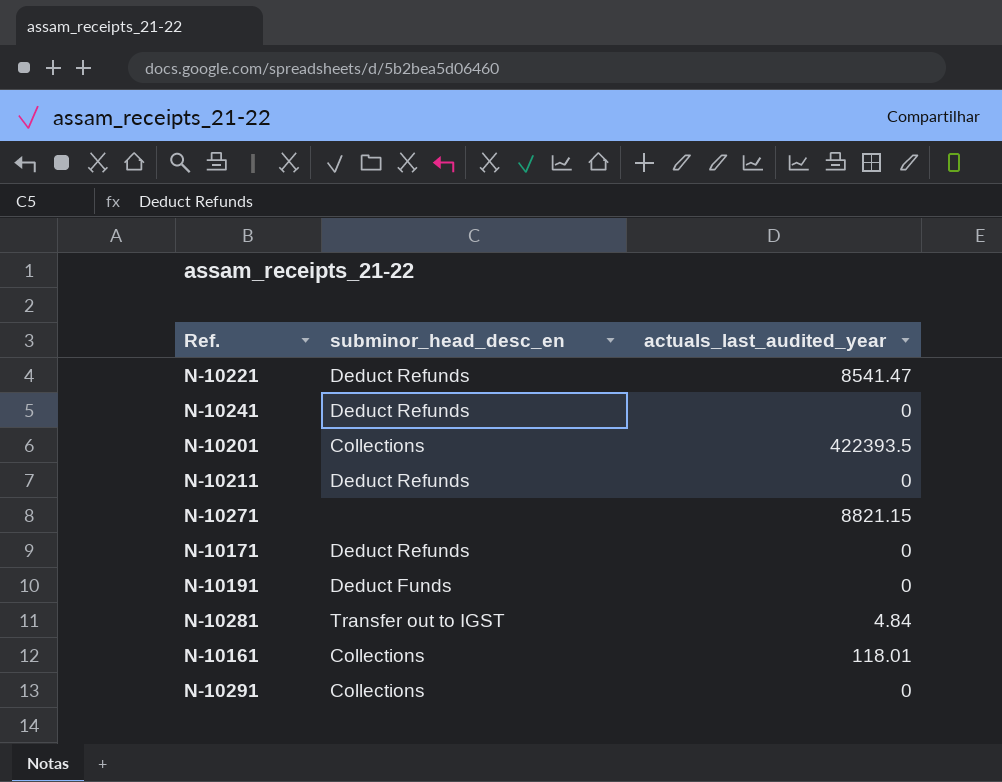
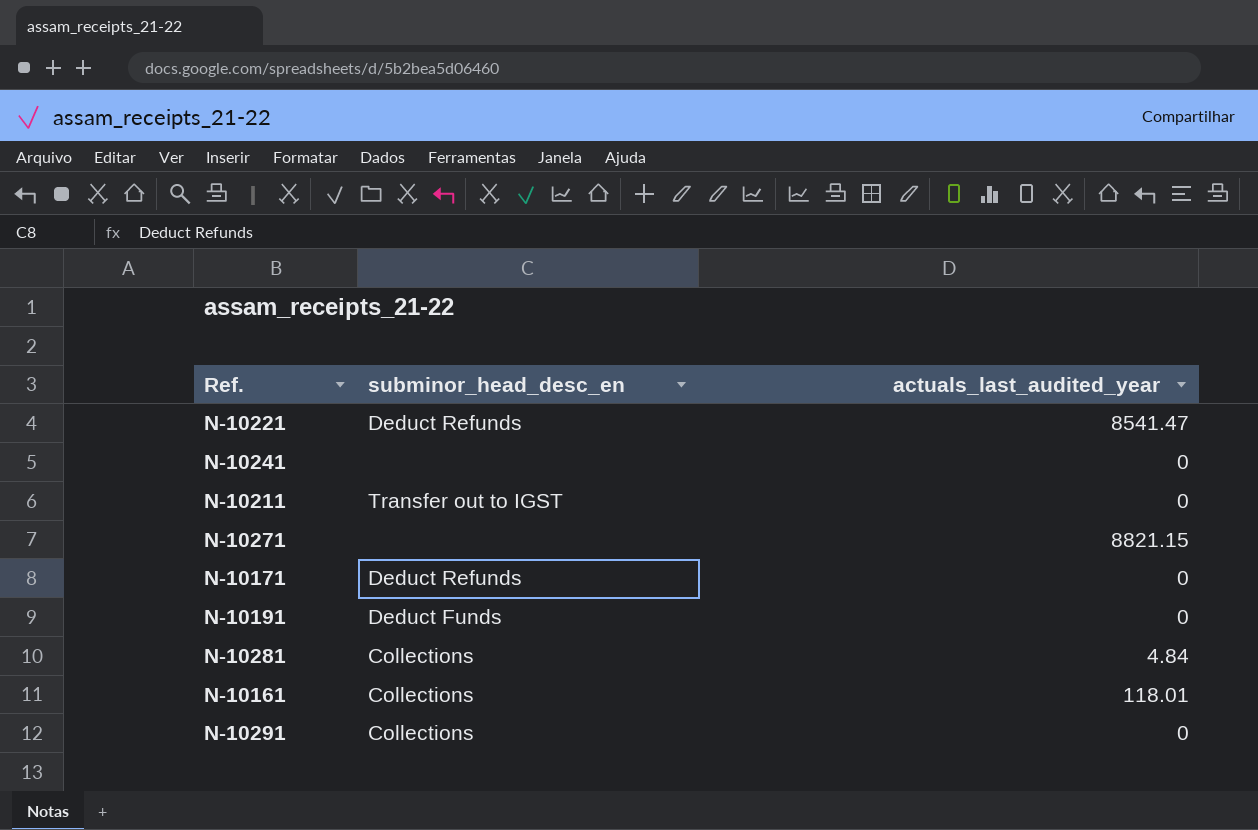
row N-10201: Collections | 422393.5 -> none
N-10241 | subminor_head_desc_en: Deduct Refunds -> none
N-10211 | subminor_head_desc_en: Deduct Refunds -> Transfer out to IGST
N-10281 | subminor_head_desc_en: Transfer out to IGST -> Collections

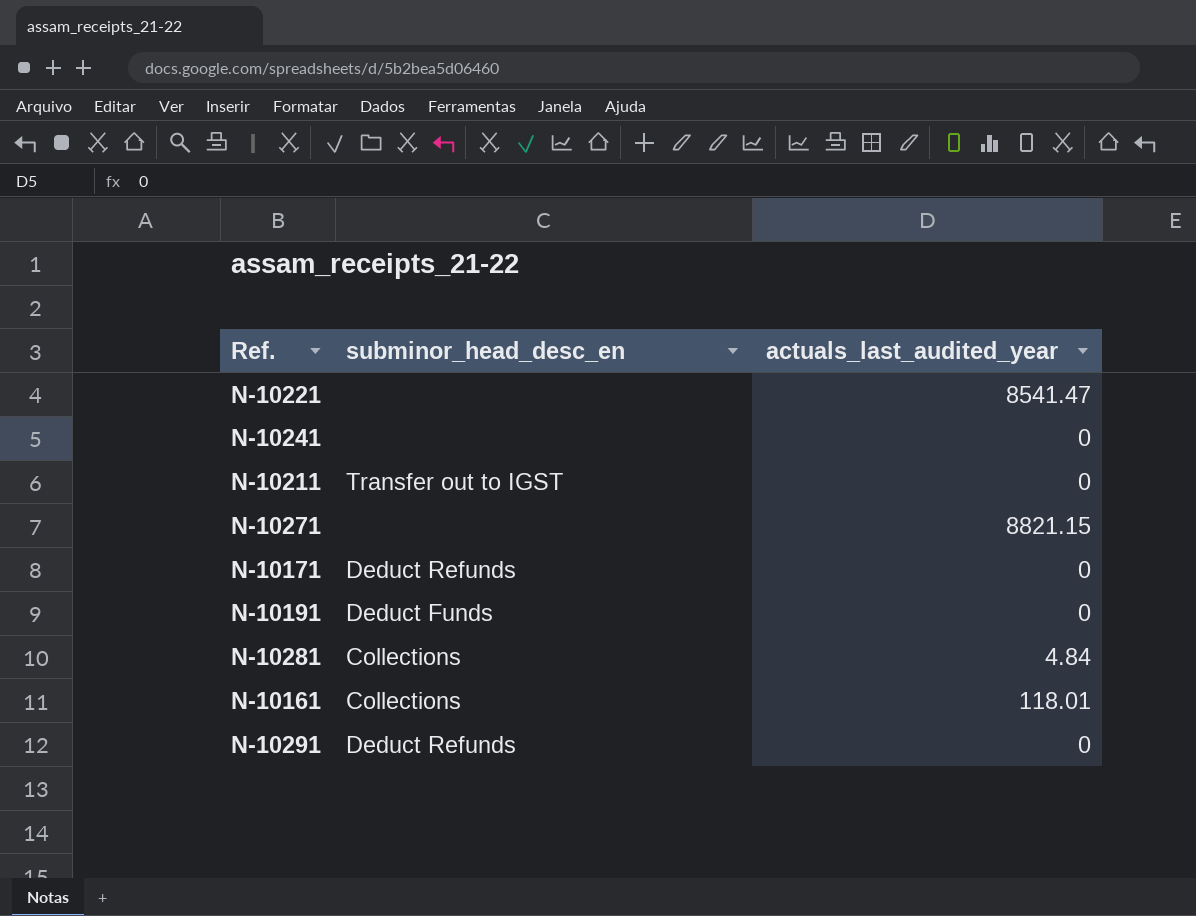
N-10221 | subminor_head_desc_en: Deduct Refunds -> none
N-10291 | subminor_head_desc_en: Collections -> Deduct Refunds

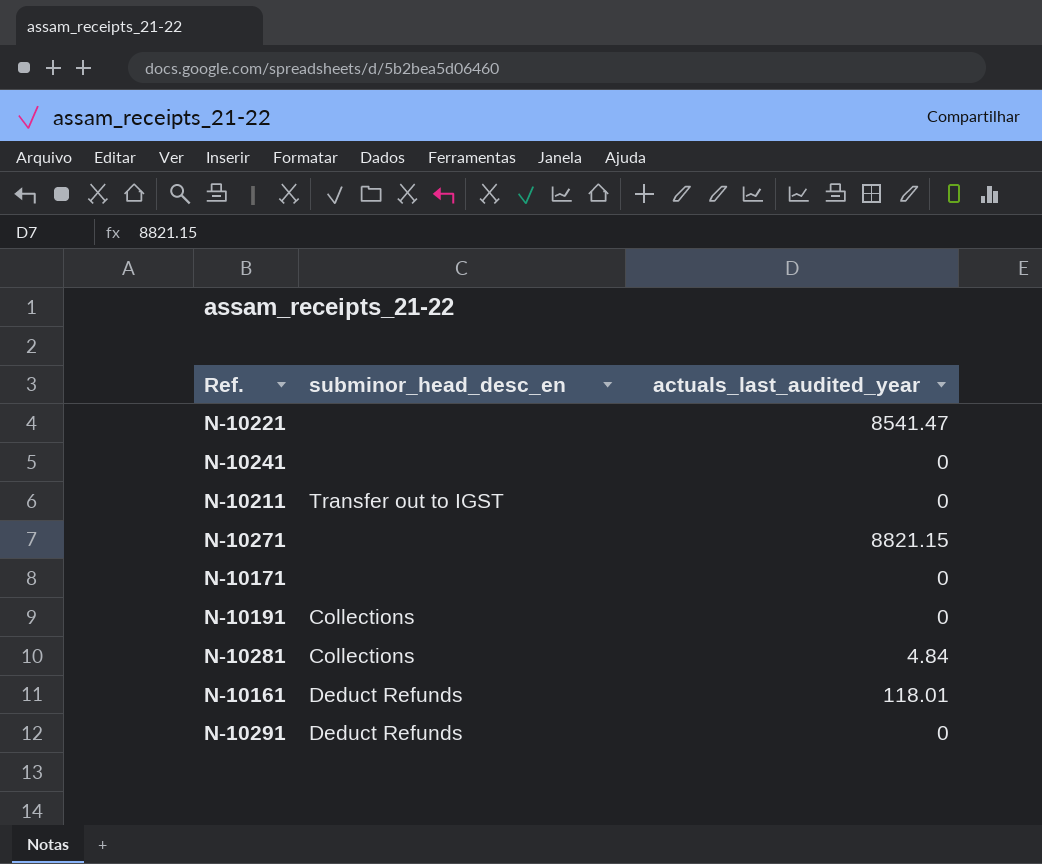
N-10171 | subminor_head_desc_en: Deduct Refunds -> none
N-10191 | subminor_head_desc_en: Deduct Funds -> Collections
N-10161 | subminor_head_desc_en: Collections -> Deduct Refunds

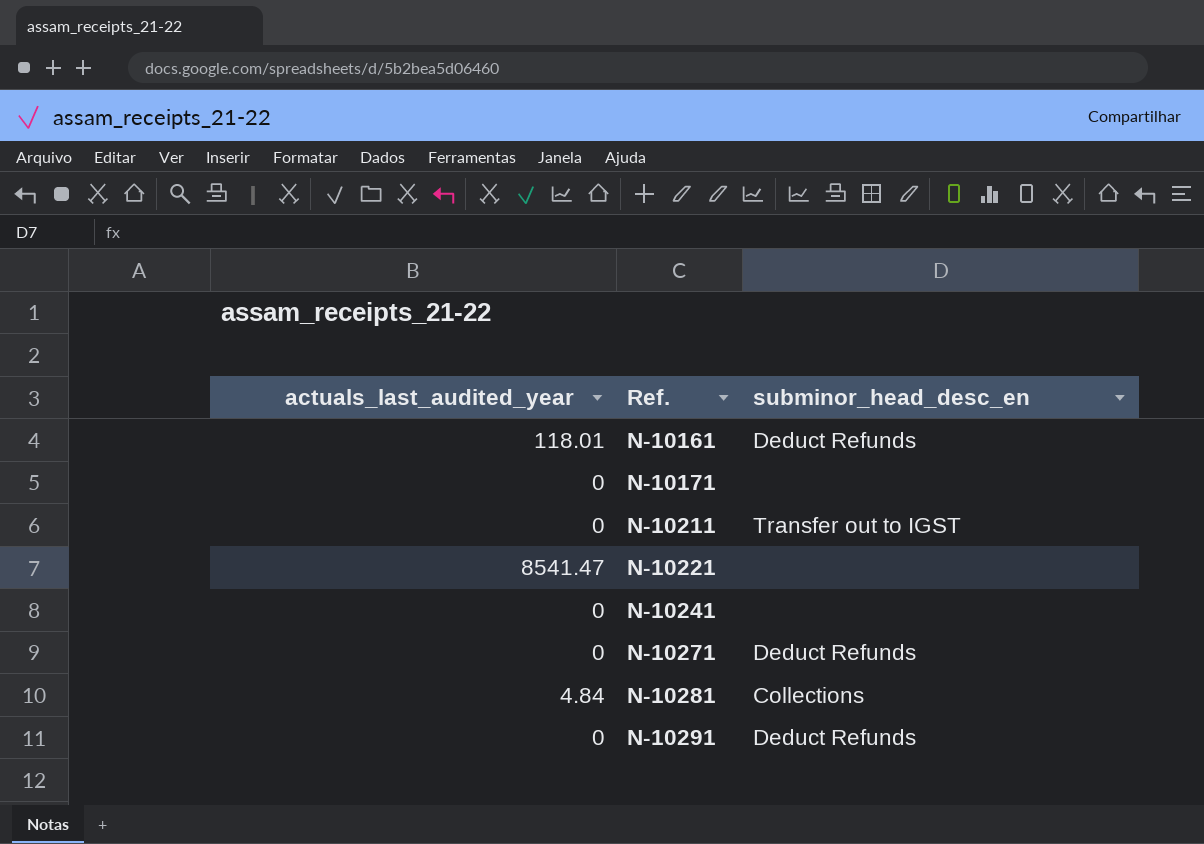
row order: none -> Ref. ascending
column actuals_last_audited_year | position: 3 -> 1
row N-10191: Collections | 0 -> none
N-10271 | actuals_last_audited_year: 8821.15 -> 0
N-10271 | subminor_head_desc_en: none -> Deduct Refunds

